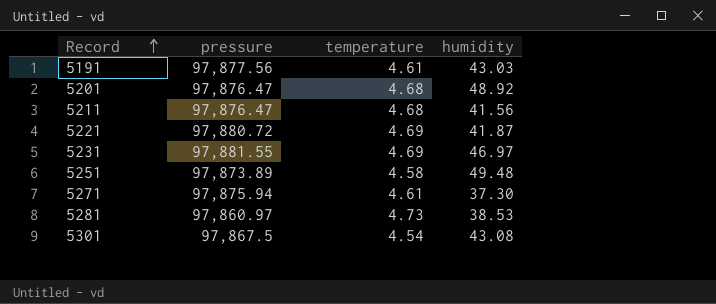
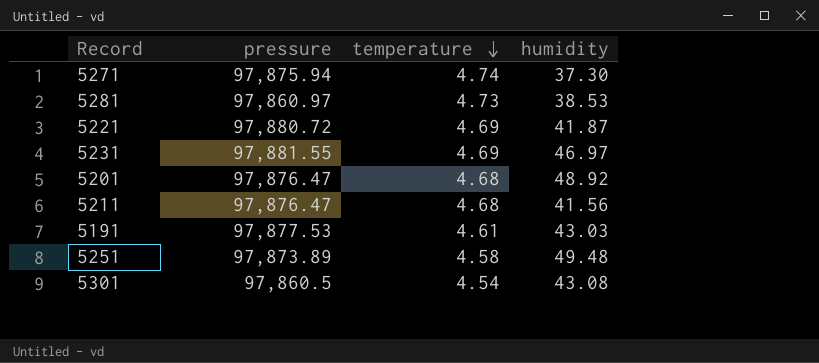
row order: Record ascending -> temperature descending
5271 | temperature: 4.61 -> 4.74
5191 | pressure: 97,877.56 -> 97,877.53
5301 | pressure: 97,867.5 -> 97,860.5

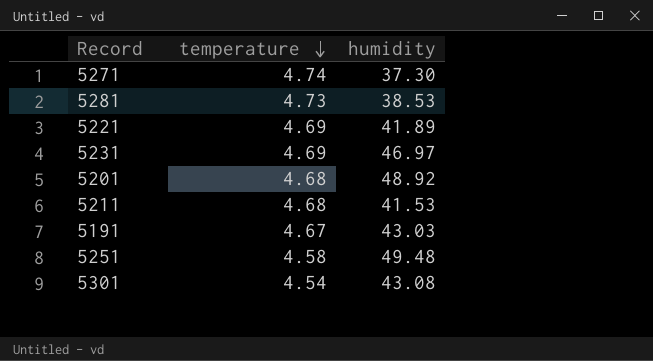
column pressure | position: 2 -> none
5221 | humidity: 41.87 -> 41.89
5211 | humidity: 41.56 -> 41.53
5191 | temperature: 4.61 -> 4.67

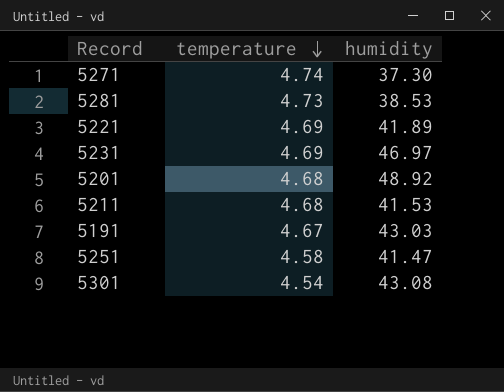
5251 | humidity: 49.48 -> 41.47

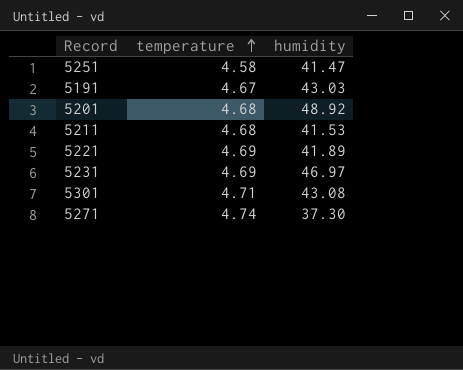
row order: temperature descending -> temperature ascending
row 5281: 4.73 | 38.53 -> none
5301 | temperature: 4.54 -> 4.71

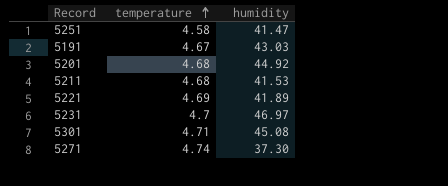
5201 | humidity: 48.92 -> 44.92
5231 | temperature: 4.69 -> 4.7
5301 | humidity: 43.08 -> 45.08

